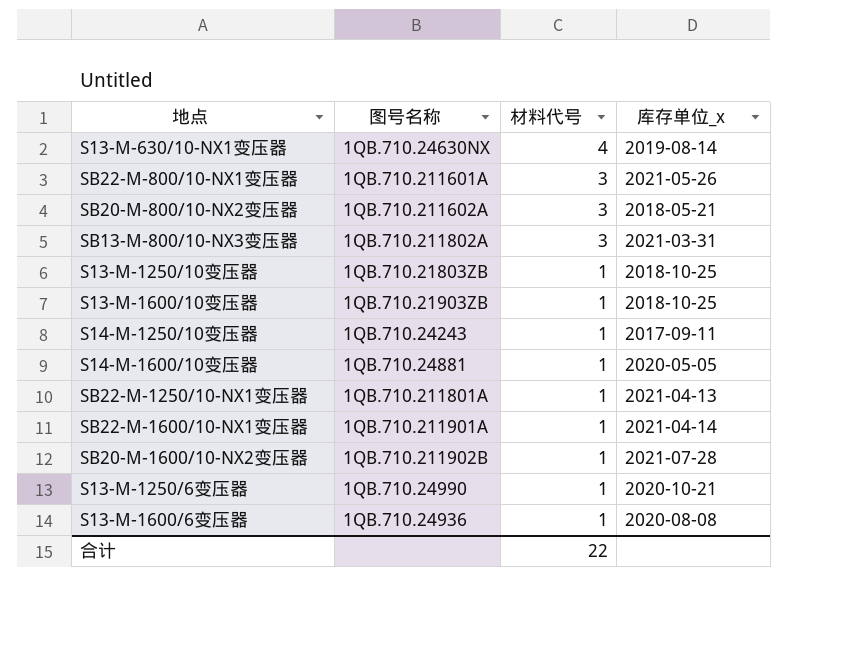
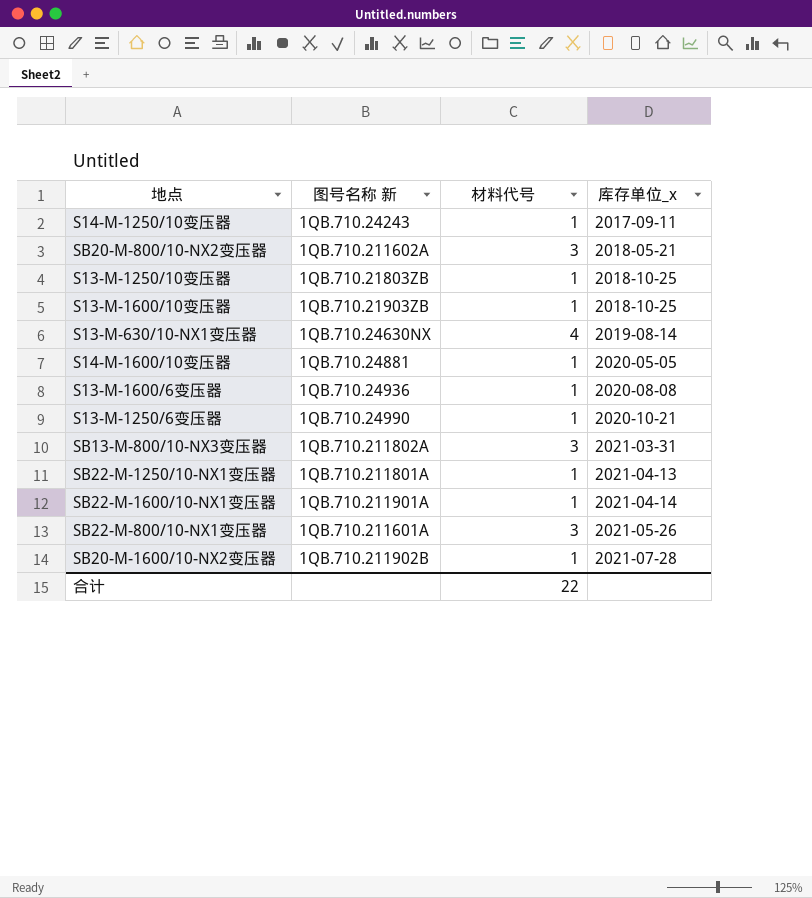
row order: 材料代号 descending -> 库存单位_x ascending
column name: 图号名称 -> 图号名称 新

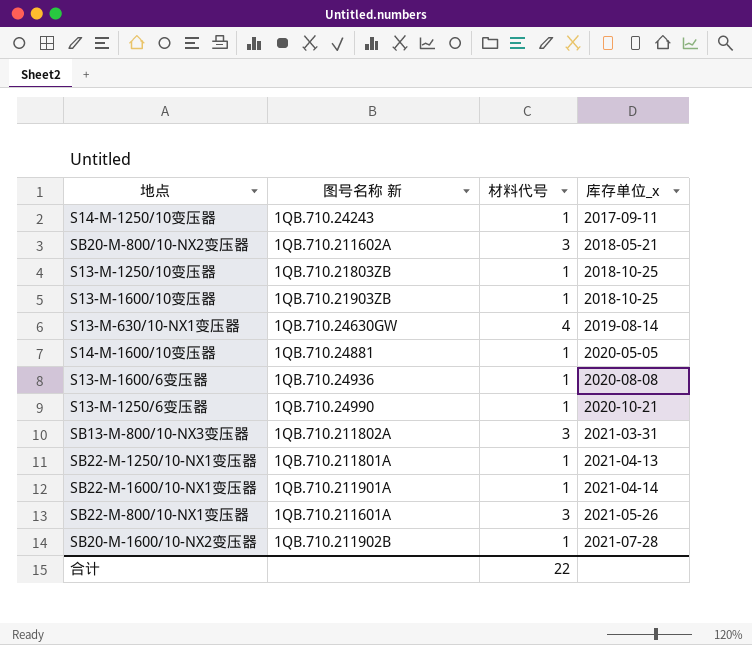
S13-M-630/10-NX1变压器 | 图号名称 新: 1QB.710.24630NX -> 1QB.710.24630GW

